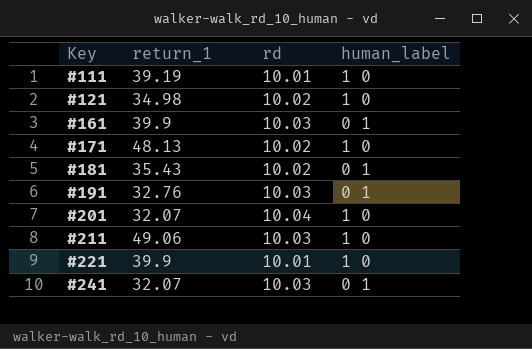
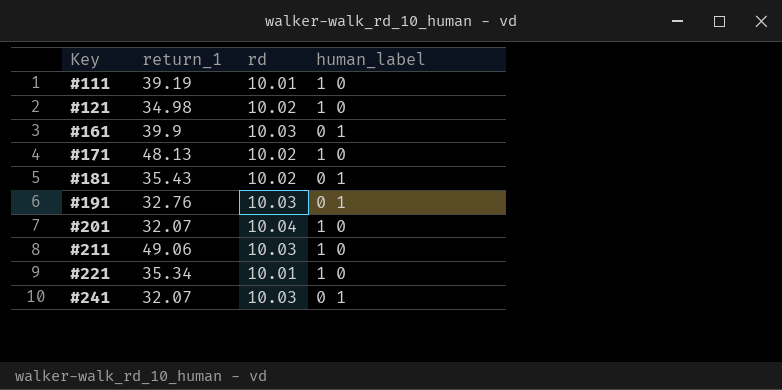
#221 | return_1: 39.9 -> 35.34

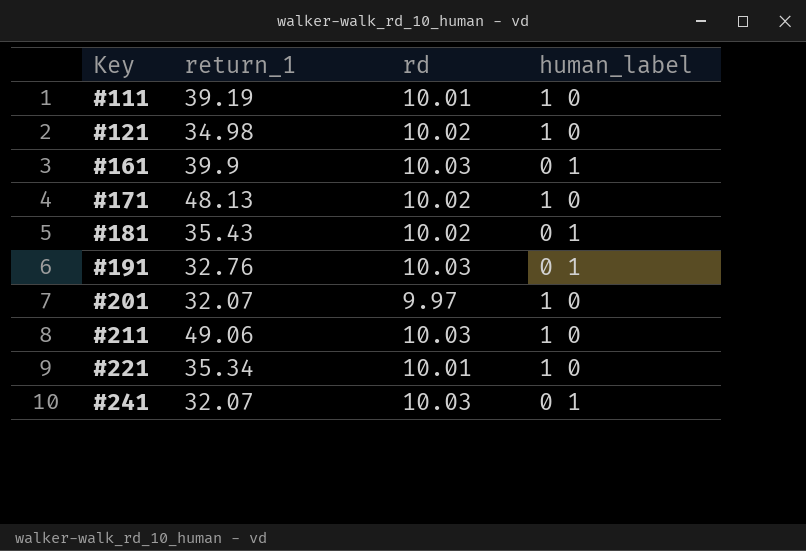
#201 | rd: 10.04 -> 9.97

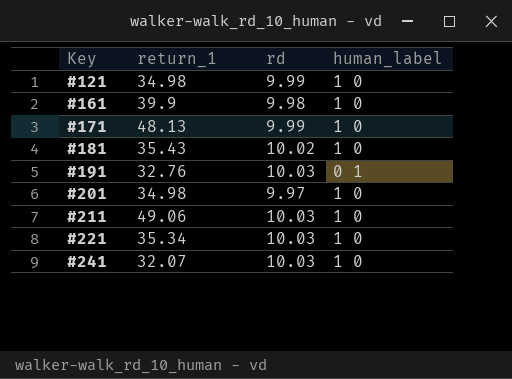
row #111: 39.19 | 10.01 | 1 0 -> none
#121 | rd: 10.02 -> 9.99
#161 | rd: 10.03 -> 9.98
#161 | human_label: 0 1 -> 1 0
#171 | rd: 10.02 -> 9.99
#181 | human_label: 0 1 -> 1 0
#201 | return_1: 32.07 -> 34.98
#221 | rd: 10.01 -> 10.03
#241 | human_label: 0 1 -> 1 0

